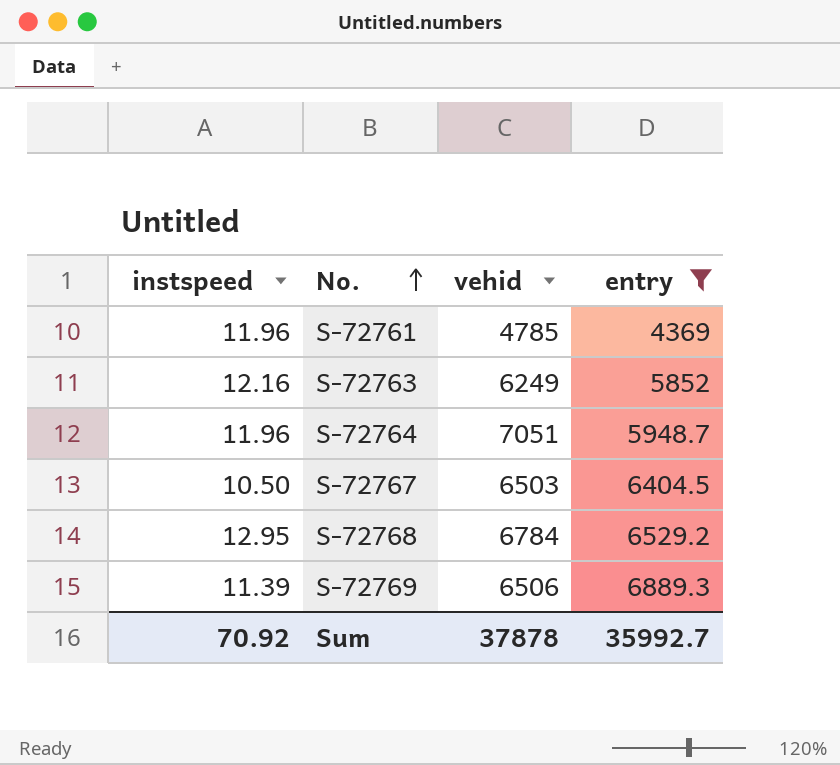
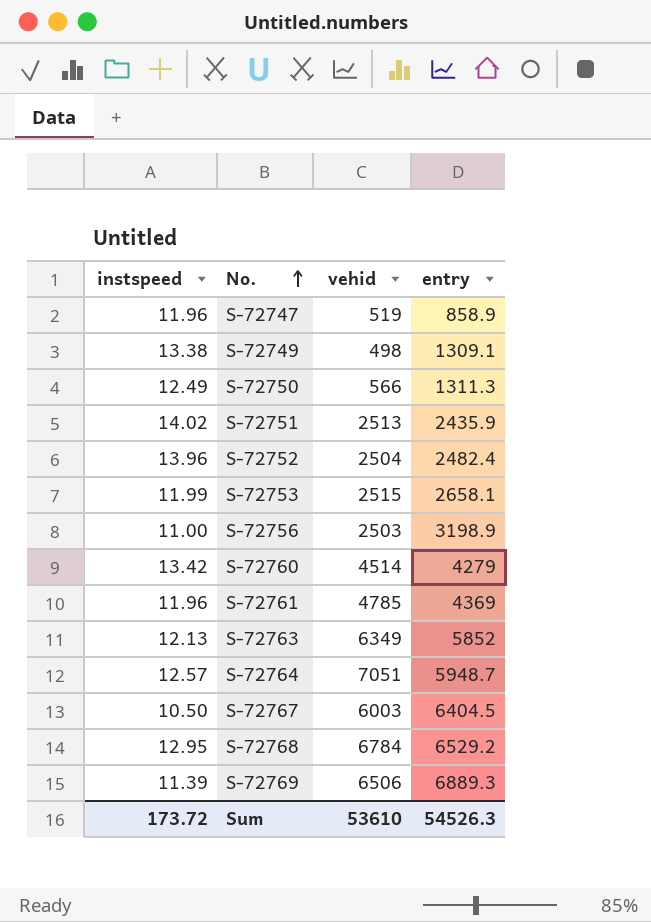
filter: entry >= 4369 -> none
S-72763 | instspeed: 12.16 -> 12.13
S-72763 | vehid: 6249 -> 6349
S-72764 | instspeed: 11.96 -> 12.57
S-72767 | vehid: 6503 -> 6003
Sum | instspeed: 70.92 -> 173.72
Sum | vehid: 37878 -> 53610
Sum | entry: 35992.7 -> 54526.3

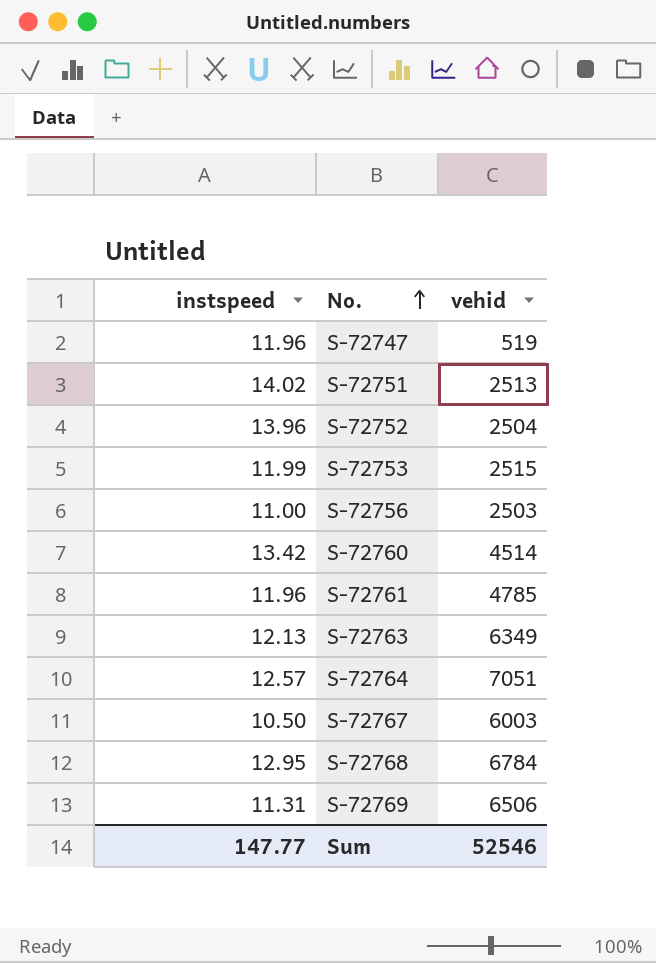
column entry | position: 4 -> none
row S-72749: 13.38 | 498 | 1309.1 -> none
row S-72750: 12.49 | 566 | 1311.3 -> none
S-72769 | instspeed: 11.39 -> 11.31
Sum | instspeed: 173.72 -> 147.77
Sum | vehid: 53610 -> 52546

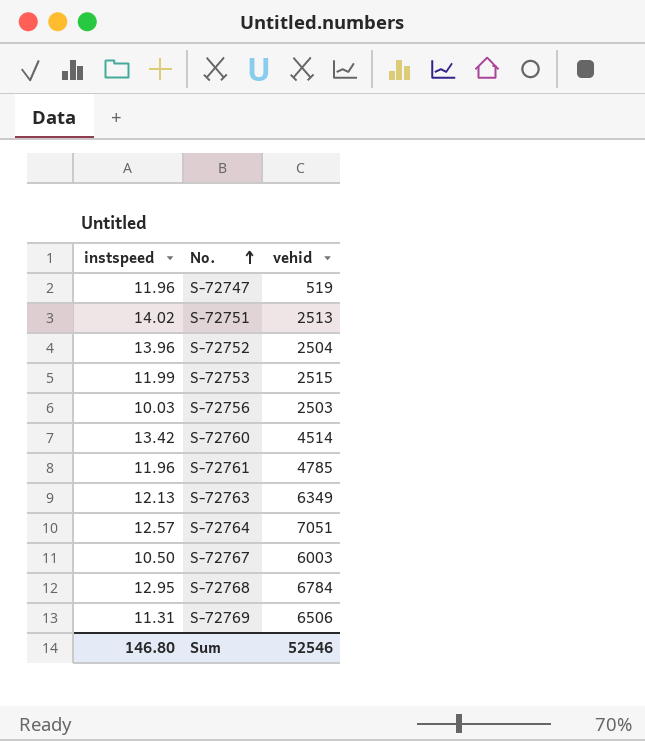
S-72756 | instspeed: 11.00 -> 10.03
Sum | instspeed: 147.77 -> 146.80

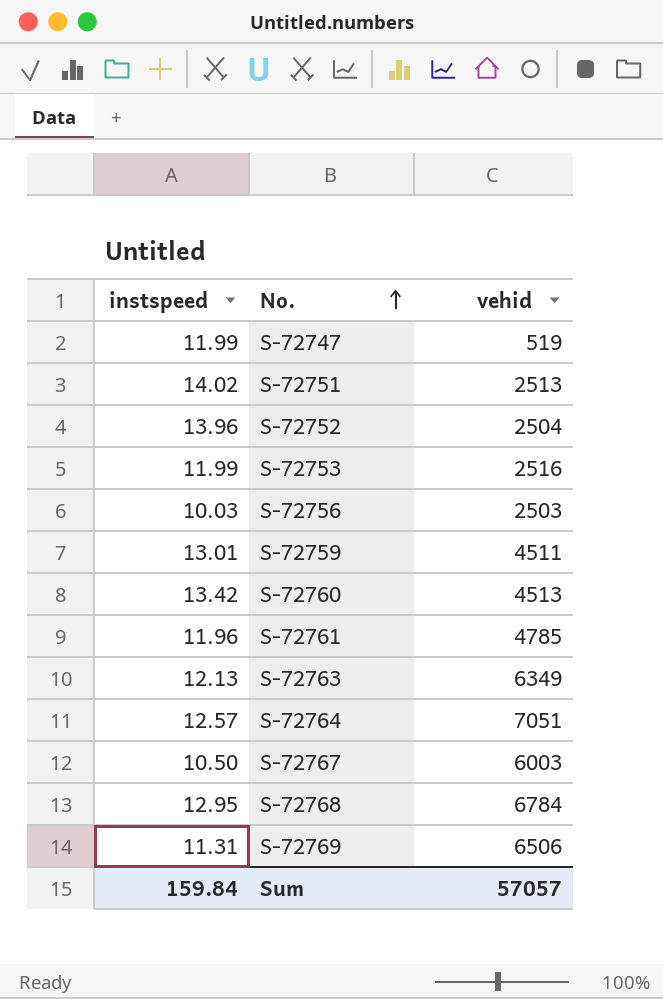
S-72747 | instspeed: 11.96 -> 11.99
S-72753 | vehid: 2515 -> 2516
row S-72759: none -> 13.01 | 4511
S-72760 | vehid: 4514 -> 4513
Sum | instspeed: 146.80 -> 159.84
Sum | vehid: 52546 -> 57057

